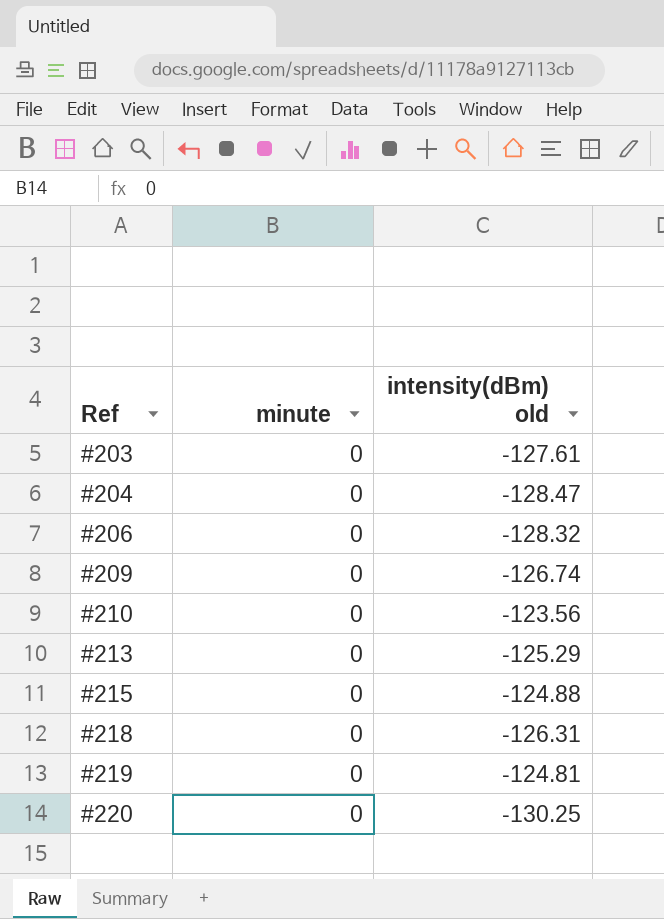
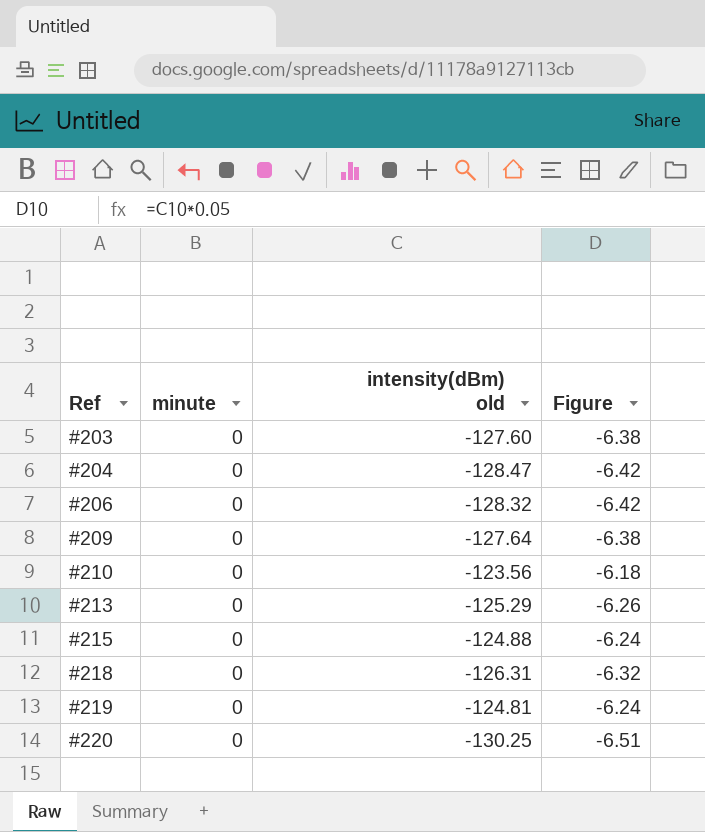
column Figure | formula: none -> [intensity(dBm) old] * 0.05
#203 | intensity(dBm) old: -127.61 -> -127.60
#209 | intensity(dBm) old: -126.74 -> -127.64

